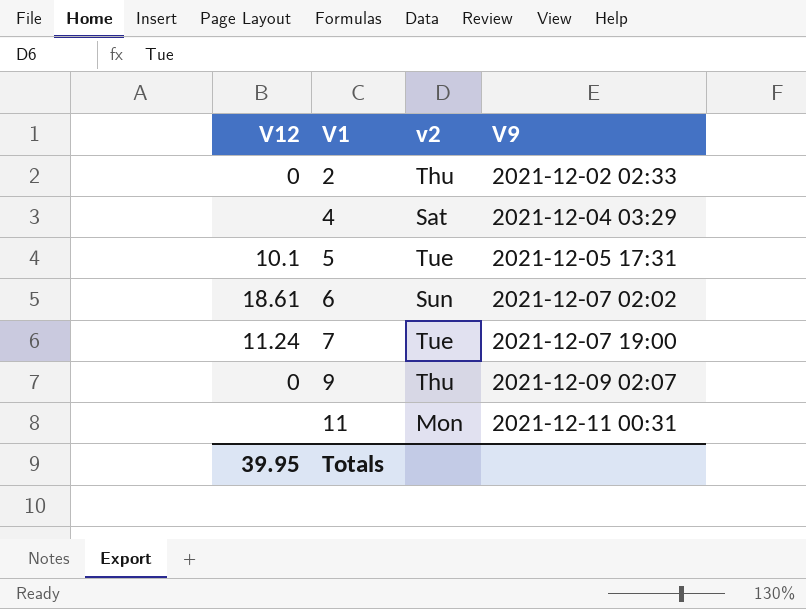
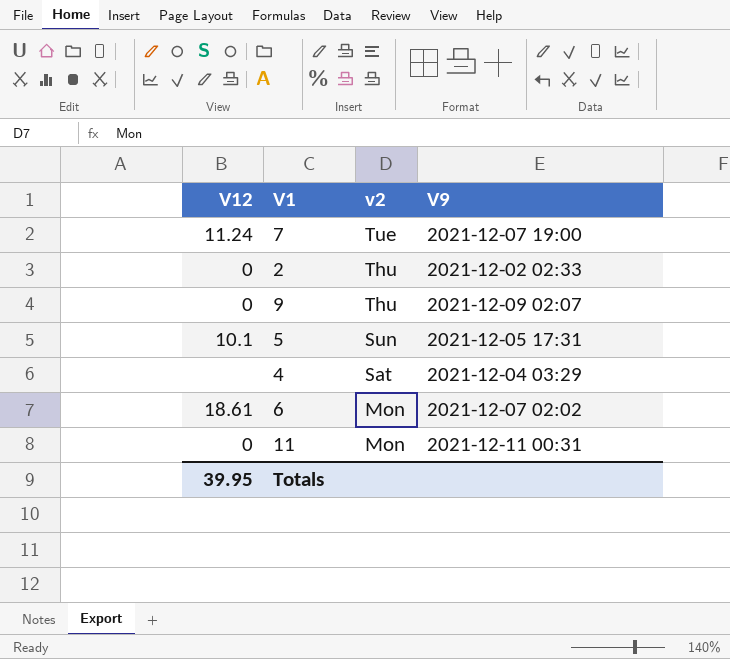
row order: V1 ascending -> v2 descending
5 | v2: Tue -> Sun
6 | v2: Sun -> Mon
11 | V12: none -> 0

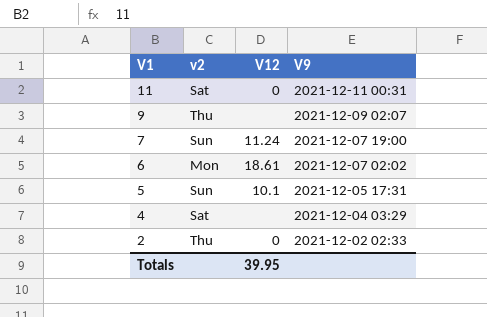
row order: v2 descending -> V1 descending
column V12 | position: 1 -> 3
11 | v2: Mon -> Sat
9 | V12: 0 -> none
7 | v2: Tue -> Sun

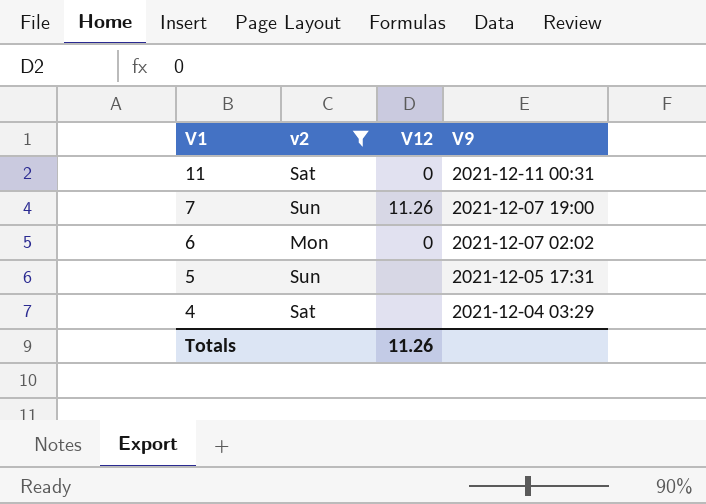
filter: none -> v2 != Thu
7 | V12: 11.24 -> 11.26
6 | V12: 18.61 -> 0
5 | V12: 10.1 -> none
Totals | V12: 39.95 -> 11.26

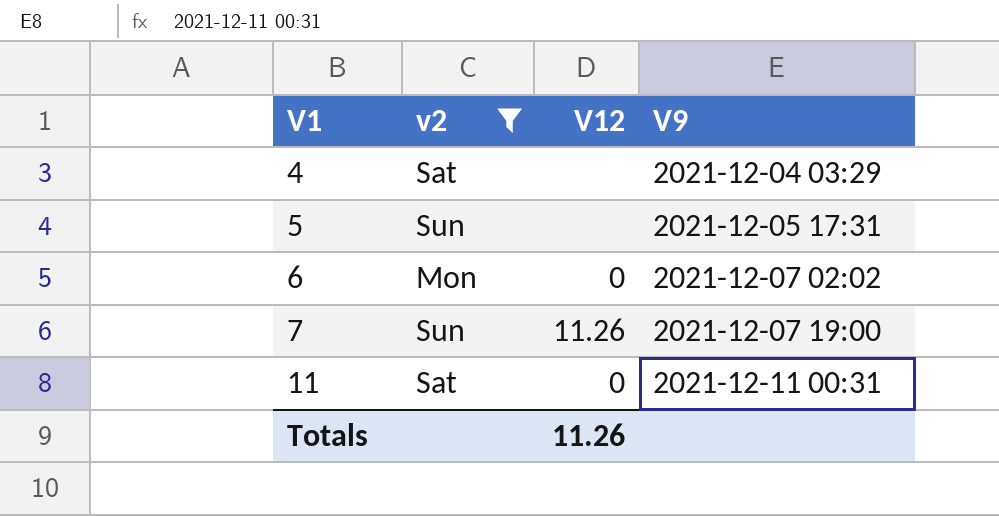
row order: V1 descending -> V1 ascending

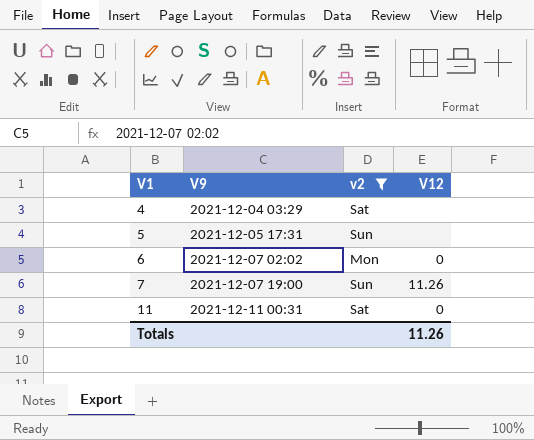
column V9 | position: 4 -> 2

